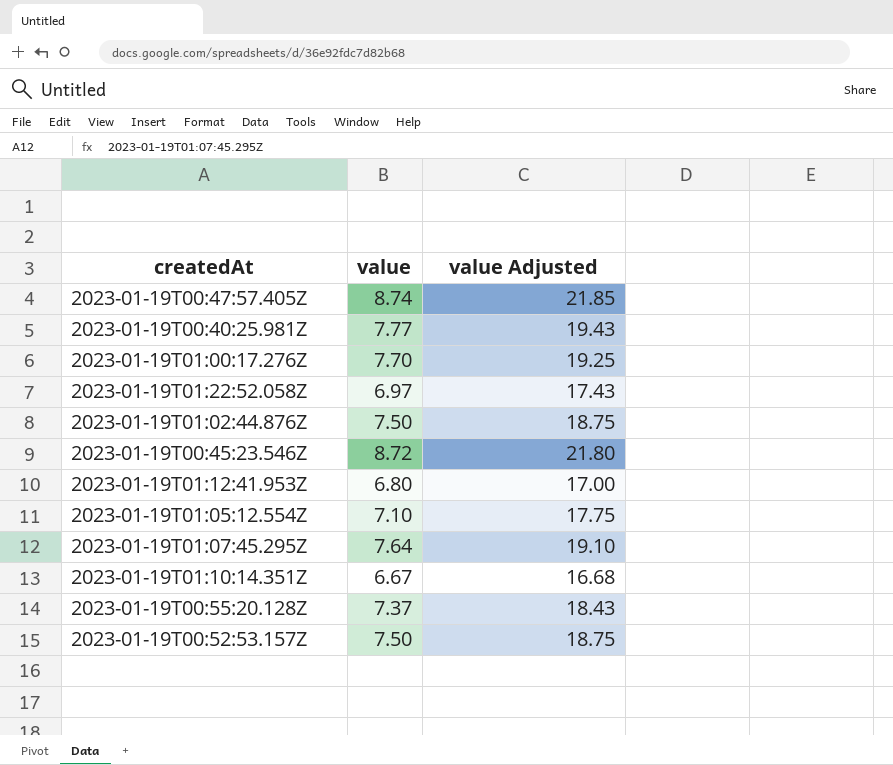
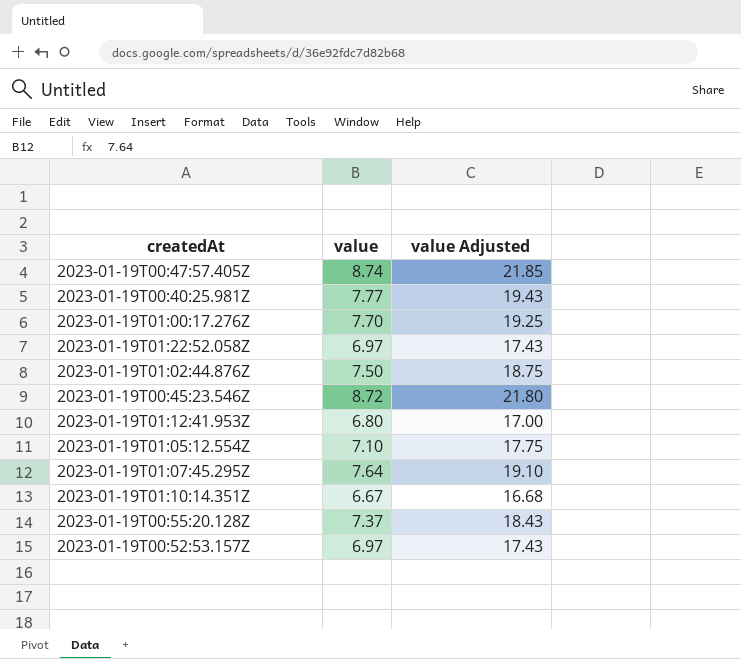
2023-01-19T00:52:53.157Z | value: 7.50 -> 6.97
2023-01-19T00:52:53.157Z | value Adjusted: 18.75 -> 17.43

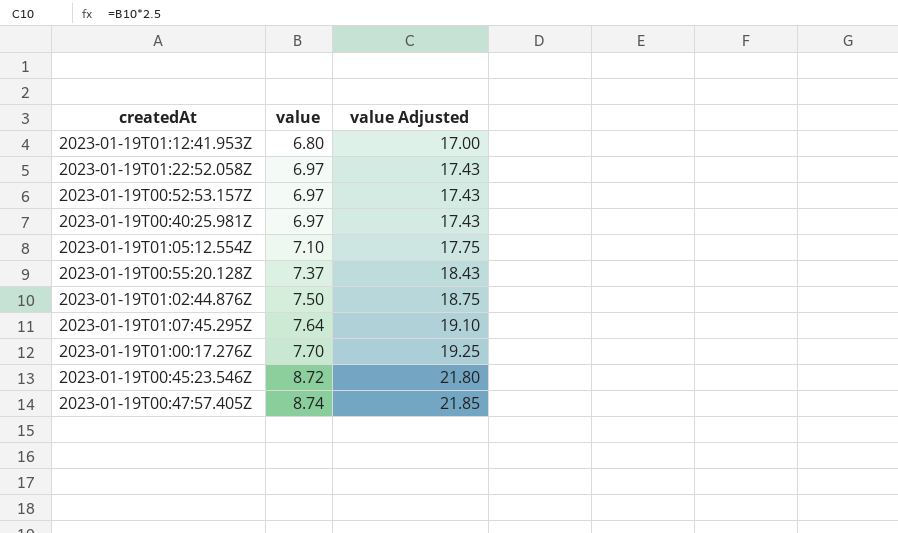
row order: none -> value ascending
row 2023-01-19T01:10:14.351Z: 6.67 | 16.68 -> none
2023-01-19T00:40:25.981Z | value: 7.77 -> 6.97
2023-01-19T00:40:25.981Z | value Adjusted: 19.43 -> 17.43

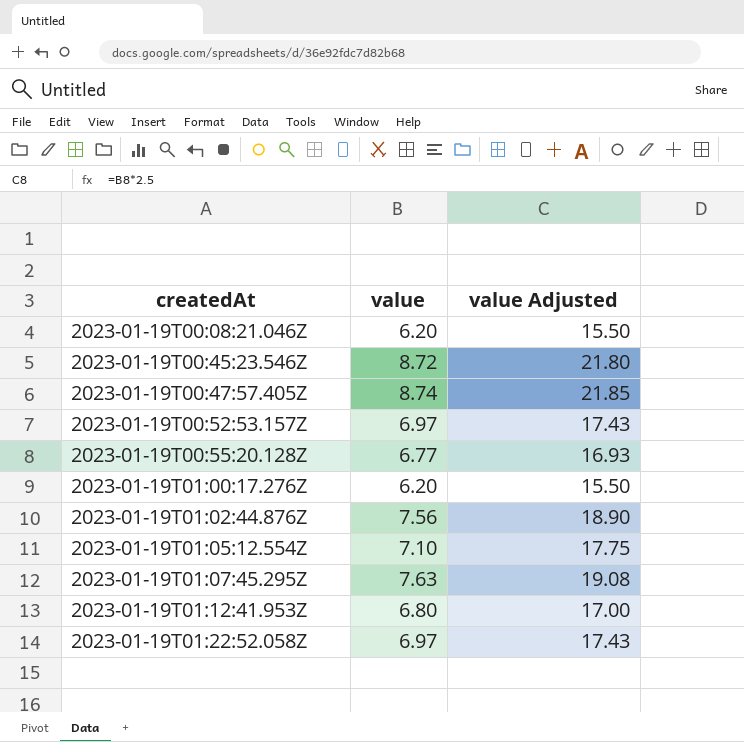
row order: value ascending -> createdAt ascending
row 2023-01-19T00:40:25.981Z: 6.97 | 17.43 -> none
row 2023-01-19T00:08:21.046Z: none -> 6.20 | 15.50
2023-01-19T00:55:20.128Z | value: 7.37 -> 6.77
2023-01-19T00:55:20.128Z | value Adjusted: 18.43 -> 16.93
2023-01-19T01:00:17.276Z | value: 7.70 -> 6.20
2023-01-19T01:00:17.276Z | value Adjusted: 19.25 -> 15.50
2023-01-19T01:02:44.876Z | value: 7.50 -> 7.56
2023-01-19T01:02:44.876Z | value Adjusted: 18.75 -> 18.90
2023-01-19T01:07:45.295Z | value: 7.64 -> 7.63
2023-01-19T01:07:45.295Z | value Adjusted: 19.10 -> 19.08

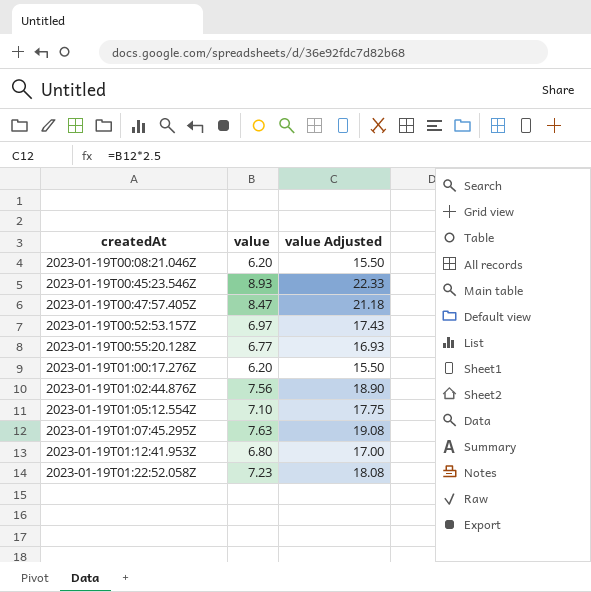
2023-01-19T00:45:23.546Z | value: 8.72 -> 8.93
2023-01-19T00:45:23.546Z | value Adjusted: 21.80 -> 22.33
2023-01-19T00:47:57.405Z | value: 8.74 -> 8.47
2023-01-19T00:47:57.405Z | value Adjusted: 21.85 -> 21.18
2023-01-19T01:22:52.058Z | value: 6.97 -> 7.23
2023-01-19T01:22:52.058Z | value Adjusted: 17.43 -> 18.08

